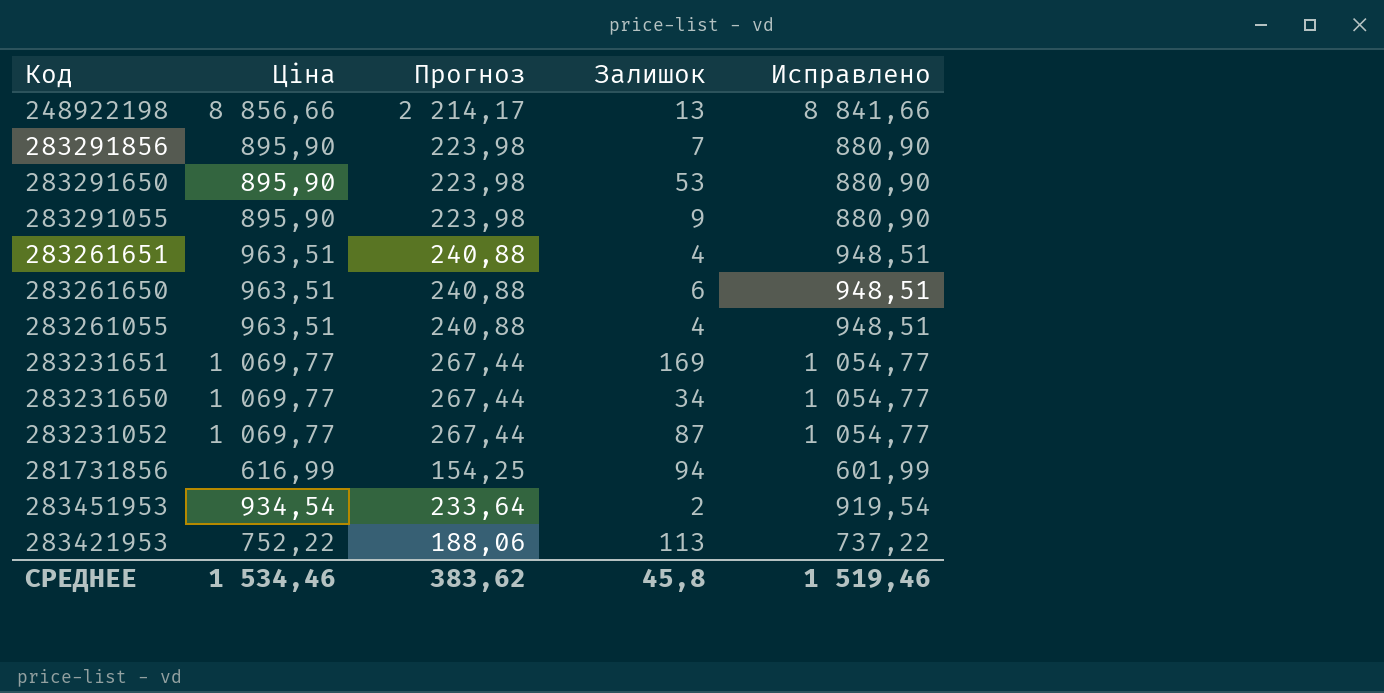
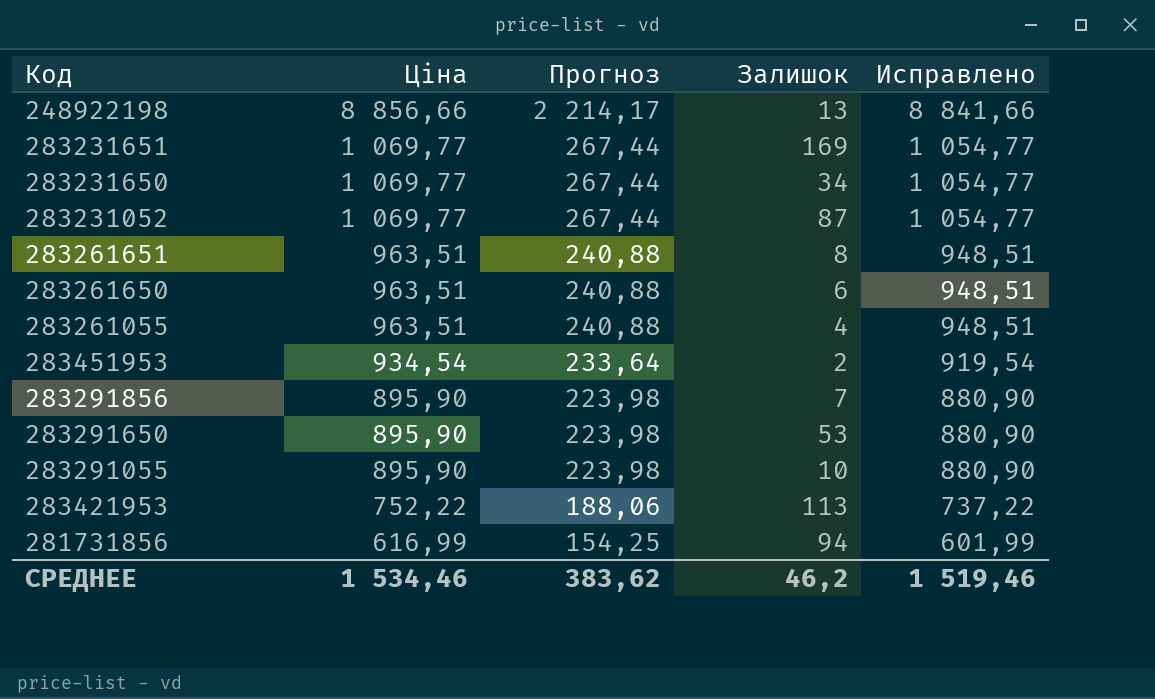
row order: none -> Ціна descending
283261651 | Залишок: 4 -> 8
283291055 | Залишок: 9 -> 10
СРЕДНЕЕ | Залишок: 45,8 -> 46,2

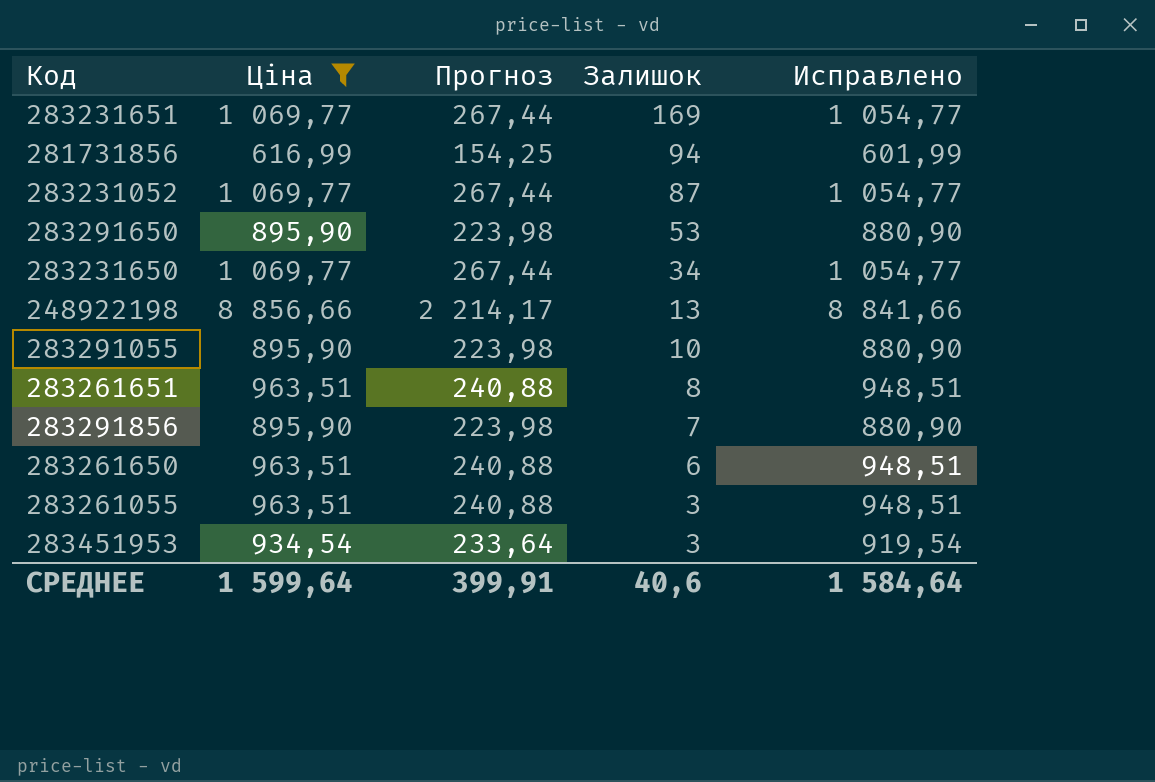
filter: none -> Ціна != 752,22
row order: Ціна descending -> Залишок descending
283261055 | Залишок: 4 -> 3
283451953 | Залишок: 2 -> 3
СРЕДНЕЕ | Ціна: 1 534,46 -> 1 599,64
СРЕДНЕЕ | Прогноз: 383,62 -> 399,91
СРЕДНЕЕ | Залишок: 46,2 -> 40,6
СРЕДНЕЕ | Исправлено: 1 519,46 -> 1 584,64

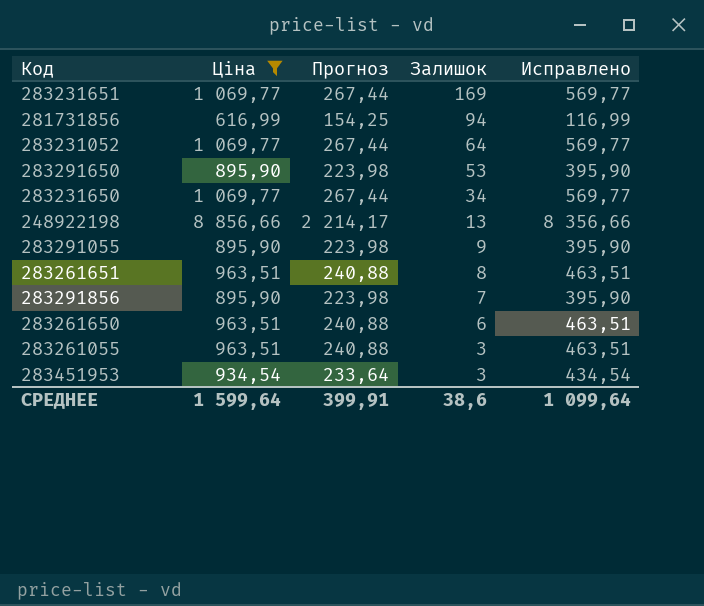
column Исправлено | formula: [Ціна] - 15 -> [Ціна] - 500
283231052 | Залишок: 87 -> 64
283291055 | Залишок: 10 -> 9
СРЕДНЕЕ | Залишок: 40,6 -> 38,6
СРЕДНЕЕ | Исправлено: 1 584,64 -> 1 099,64

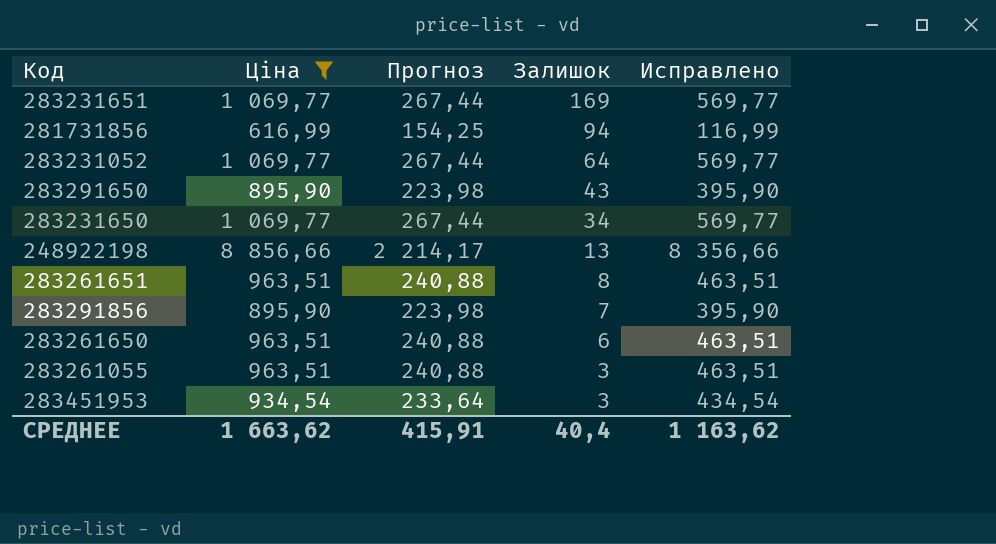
row 283291055: 895,90 | 223,98 | 9 | 395,90 -> none
283291650 | Залишок: 53 -> 43
СРЕДНЕЕ | Ціна: 1 599,64 -> 1 663,62
СРЕДНЕЕ | Прогноз: 399,91 -> 415,91
СРЕДНЕЕ | Залишок: 38,6 -> 40,4
СРЕДНЕЕ | Исправлено: 1 099,64 -> 1 163,62

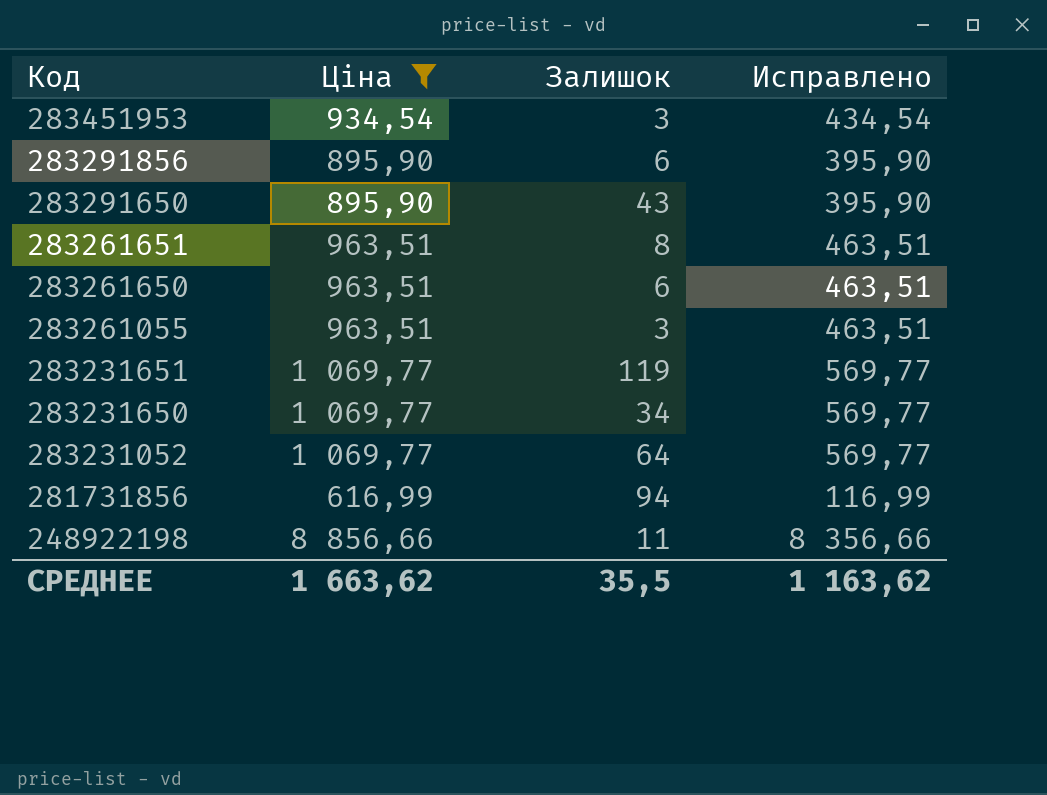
row order: Залишок descending -> Код descending
column Прогноз | formula: [Ціна] * 0,25 -> none
283291856 | Залишок: 7 -> 6
283231651 | Залишок: 169 -> 119
248922198 | Залишок: 13 -> 11
СРЕДНЕЕ | Залишок: 40,4 -> 35,5

